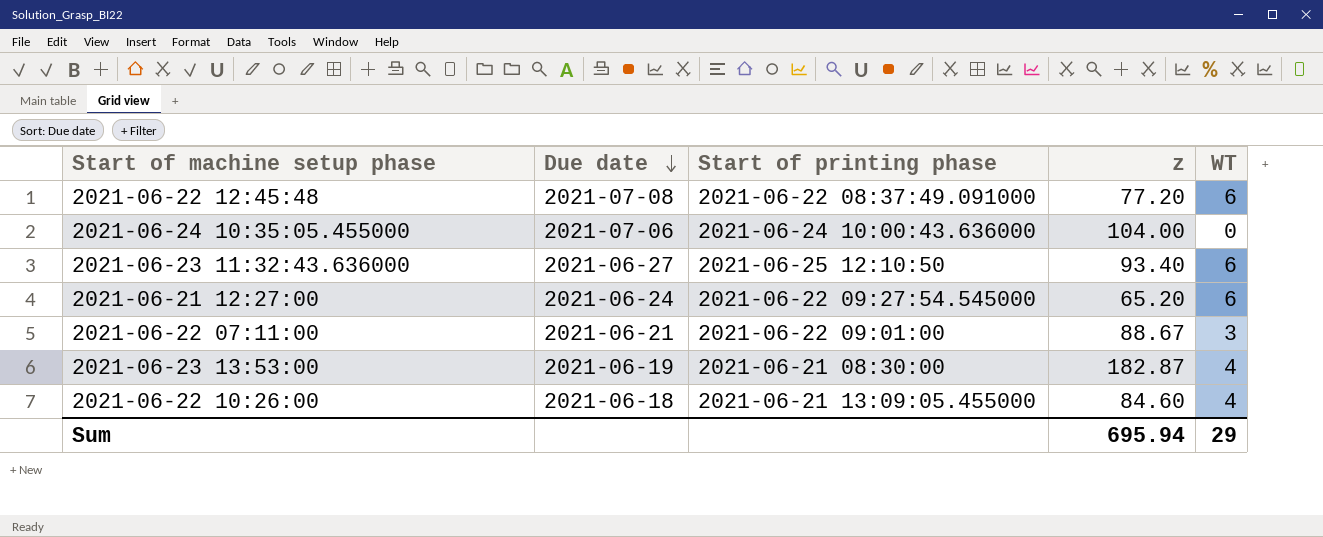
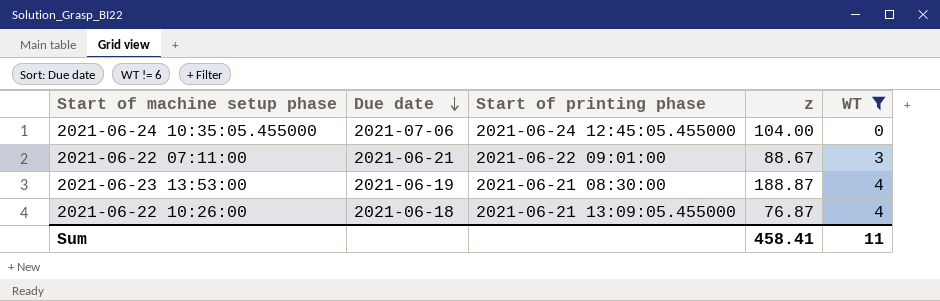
filter: none -> WT != 6
2021-06-24 10:35:05.455000 | Start of printing phase: 2021-06-24 10:00:43.636000 -> 2021-06-24 12:45:05.455000
2021-06-23 13:53:00 | z: 182.87 -> 188.87
2021-06-22 10:26:00 | z: 84.60 -> 76.87
Sum | z: 695.94 -> 458.41
Sum | WT: 29 -> 11

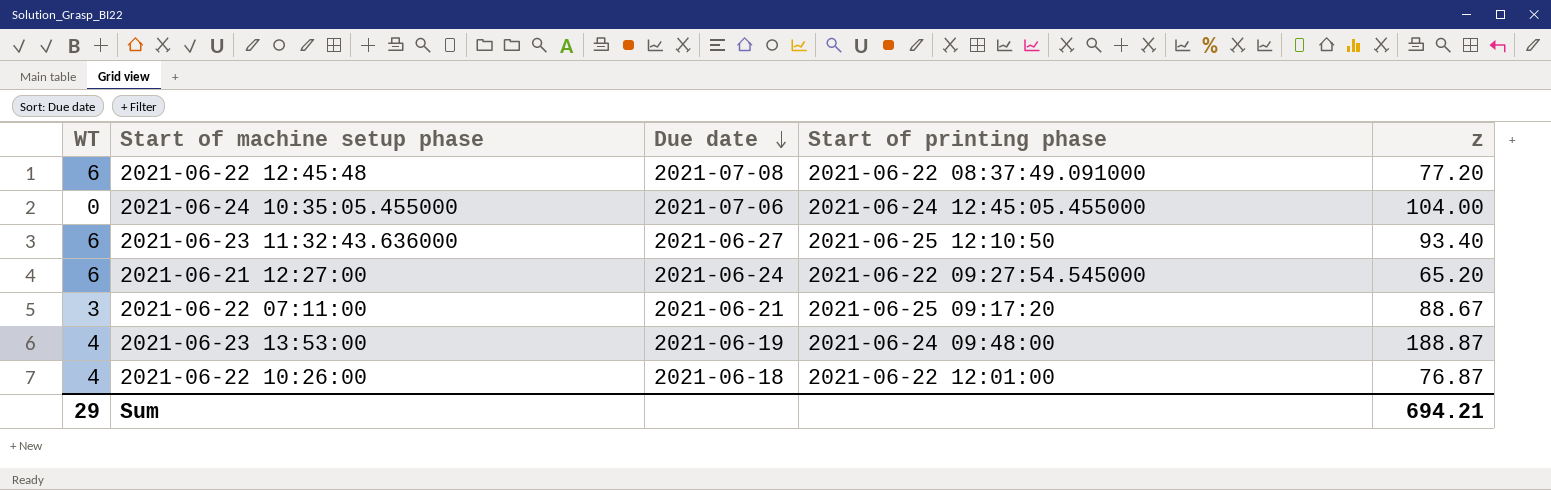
filter: WT != 6 -> none
column WT | position: 5 -> 1
2021-06-22 07:11:00 | Start of printing phase: 2021-06-22 09:01:00 -> 2021-06-25 09:17:20
2021-06-23 13:53:00 | Start of printing phase: 2021-06-21 08:30:00 -> 2021-06-24 09:48:00
2021-06-22 10:26:00 | Start of printing phase: 2021-06-21 13:09:05.455000 -> 2021-06-22 12:01:00
Sum | WT: 11 -> 29
Sum | z: 458.41 -> 694.21

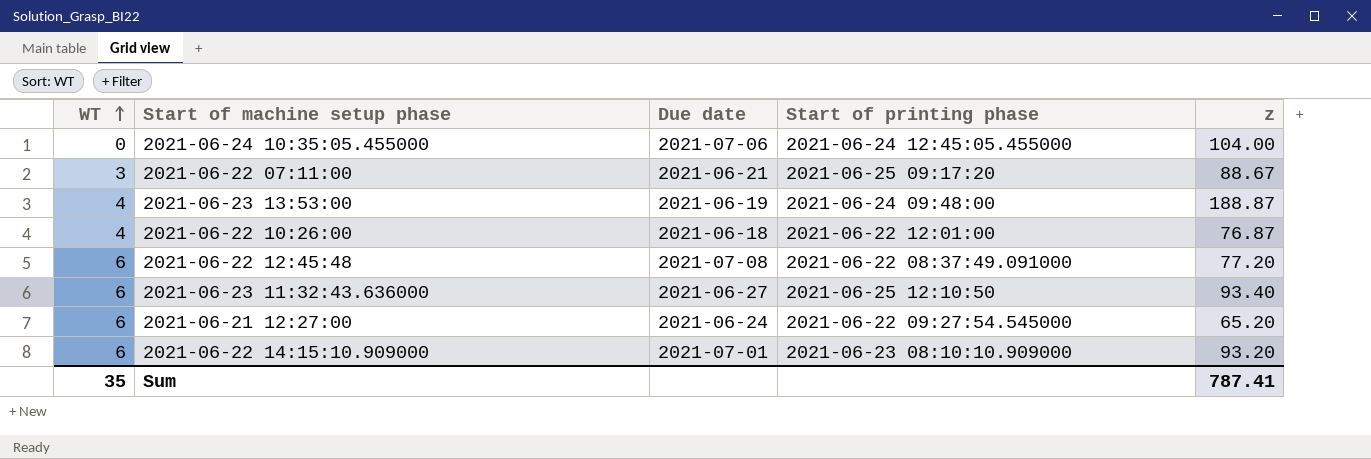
row order: Due date descending -> WT ascending
row 2021-06-22 14:15:10.909000: none -> 6 | 2021-07-01 | 2021-06-23 08:10:10.909000 | 93.20
Sum | WT: 29 -> 35
Sum | z: 694.21 -> 787.41

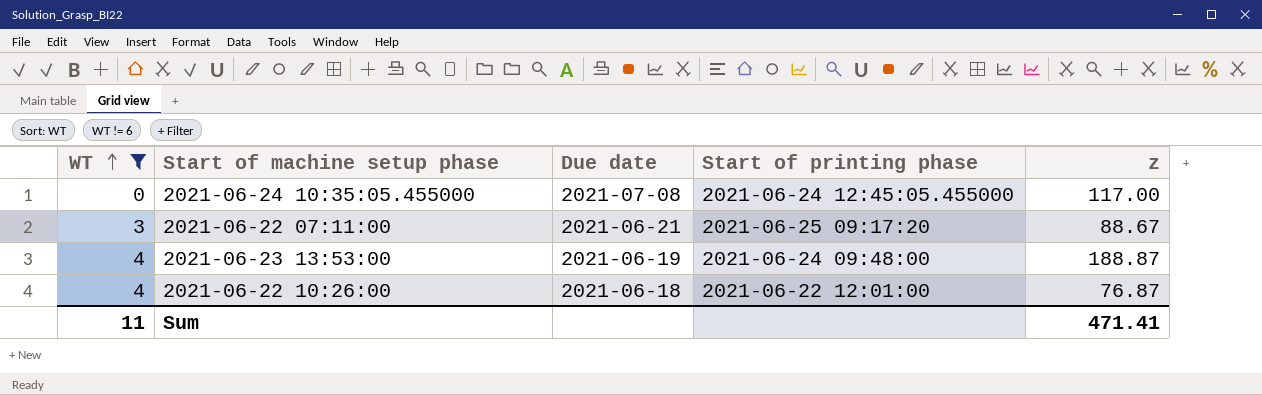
filter: none -> WT != 6
2021-06-24 10:35:05.455000 | Due date: 2021-07-06 -> 2021-07-08
2021-06-24 10:35:05.455000 | z: 104.00 -> 117.00
Sum | WT: 35 -> 11
Sum | z: 787.41 -> 471.41

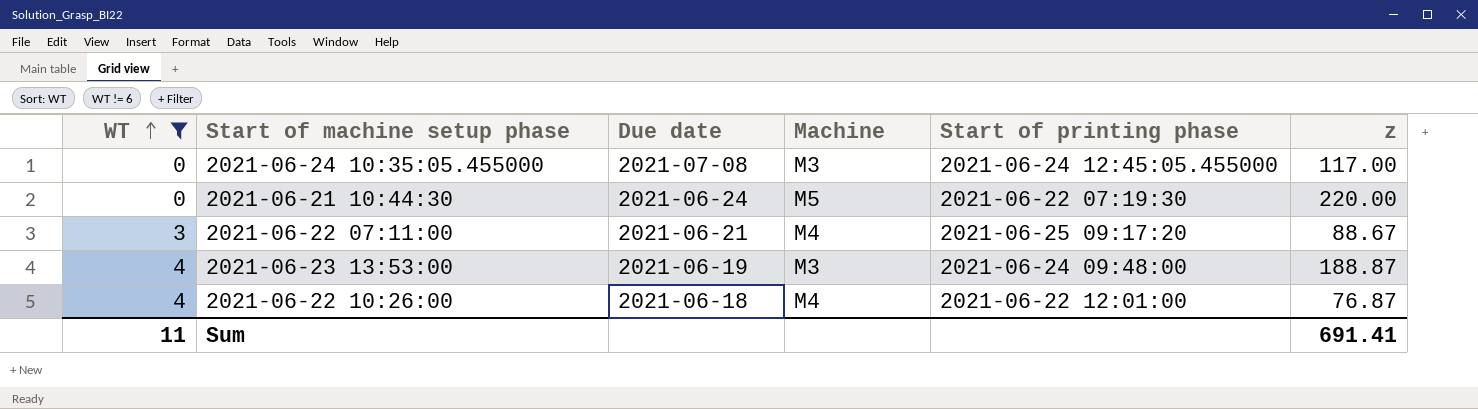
column Machine | position: none -> 4
row 2021-06-21 10:44:30: none -> 0 | 2021-06-24 | M5 | 2021-06-22 07:19:30 | 220.00
Sum | z: 471.41 -> 691.41

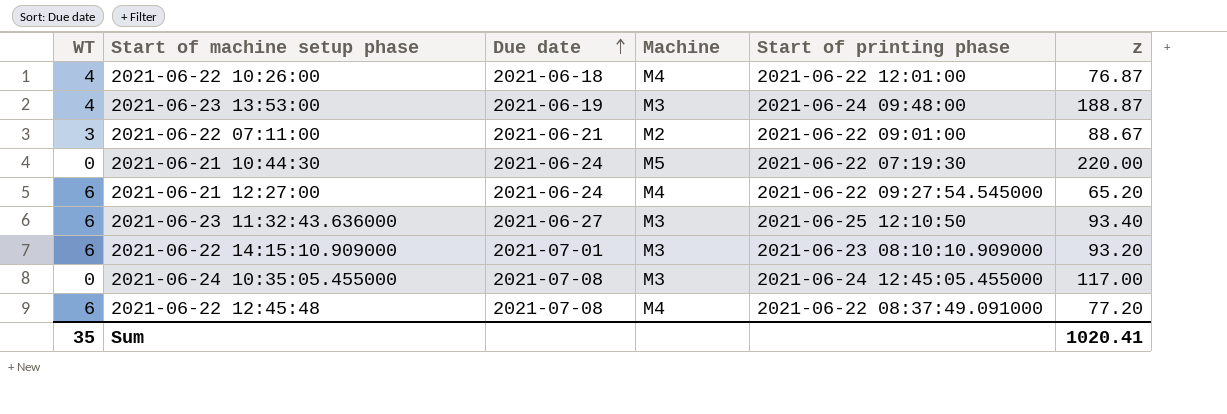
filter: WT != 6 -> none
row order: WT ascending -> Due date ascending
2021-06-22 07:11:00 | Machine: M4 -> M2
2021-06-22 07:11:00 | Start of printing phase: 2021-06-25 09:17:20 -> 2021-06-22 09:01:00
Sum | WT: 11 -> 35
Sum | z: 691.41 -> 1020.41

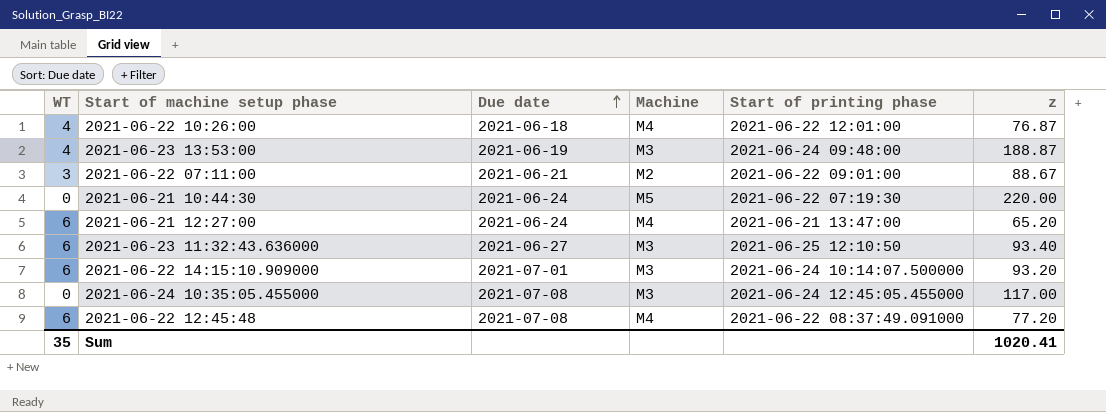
2021-06-21 12:27:00 | Start of printing phase: 2021-06-22 09:27:54.545000 -> 2021-06-21 13:47:00
2021-06-22 14:15:10.909000 | Start of printing phase: 2021-06-23 08:10:10.909000 -> 2021-06-24 10:14:07.500000

